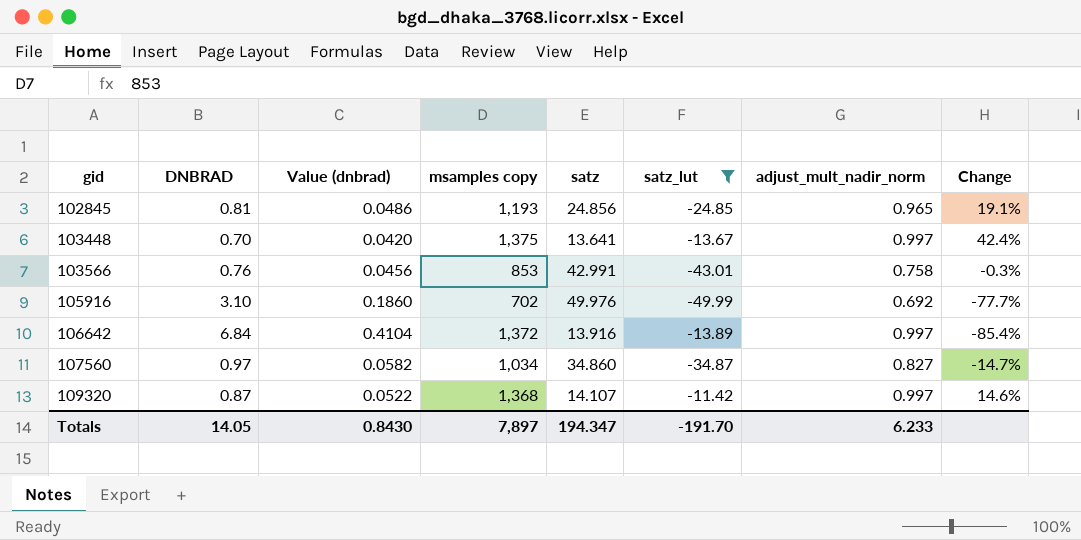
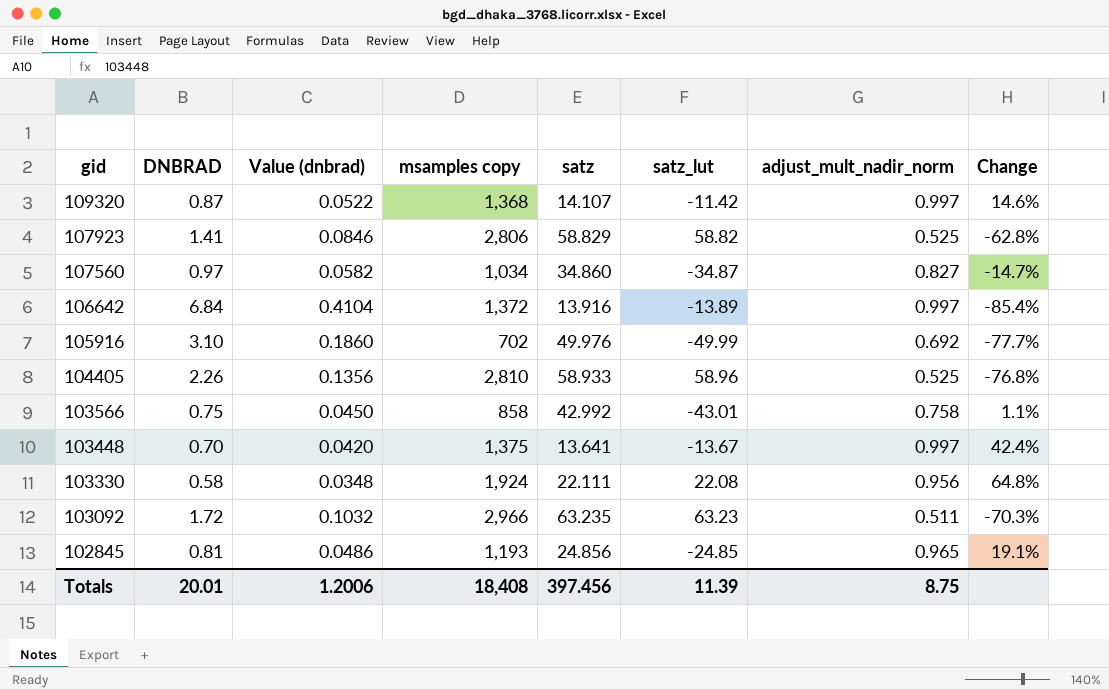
filter: satz_lut <= -11.42 -> none
row order: gid ascending -> gid descending
103566 | DNBRAD: 0.76 -> 0.75
103566 | Value (dnbrad): 0.0456 -> 0.0450
103566 | msamples copy: 853 -> 858
103566 | satz: 42.991 -> 42.992
103566 | Change: -0.3% -> 1.1%
Totals | DNBRAD: 14.05 -> 20.01
Totals | Value (dnbrad): 0.8430 -> 1.2006
Totals | msamples copy: 7,897 -> 18,408
Totals | satz: 194.347 -> 397.456
Totals | satz_lut: -191.70 -> 11.39
Totals | adjust_mult_nadir_norm: 6.233 -> 8.75

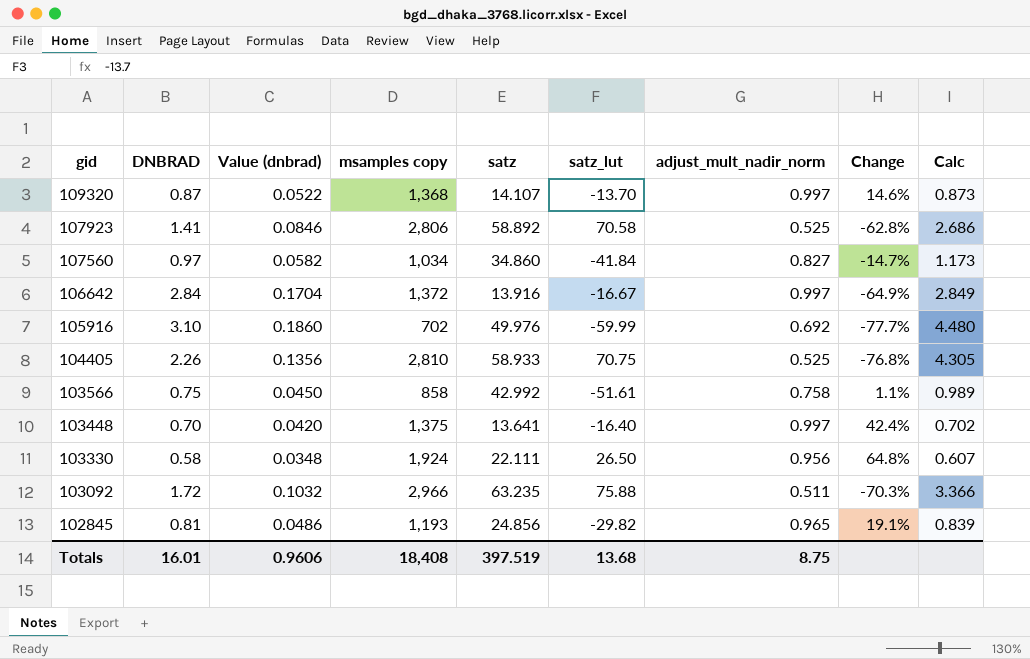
column Calc | formula: none -> [DNBRAD] / [adjust_mult_nadir_norm]
109320 | satz_lut: -11.42 -> -13.70
107923 | satz: 58.829 -> 58.892
107923 | satz_lut: 58.82 -> 70.58
107560 | satz_lut: -34.87 -> -41.84
106642 | DNBRAD: 6.84 -> 2.84
106642 | Value (dnbrad): 0.4104 -> 0.1704
106642 | satz_lut: -13.89 -> -16.67
106642 | Change: -85.4% -> -64.9%
105916 | satz_lut: -49.99 -> -59.99
104405 | satz_lut: 58.96 -> 70.75
103566 | satz_lut: -43.01 -> -51.61
103448 | satz_lut: -13.67 -> -16.40
103330 | satz_lut: 22.08 -> 26.50
103092 | satz_lut: 63.23 -> 75.88
102845 | satz_lut: -24.85 -> -29.82
Totals | DNBRAD: 20.01 -> 16.01
Totals | Value (dnbrad): 1.2006 -> 0.9606
Totals | satz: 397.456 -> 397.519
Totals | satz_lut: 11.39 -> 13.68

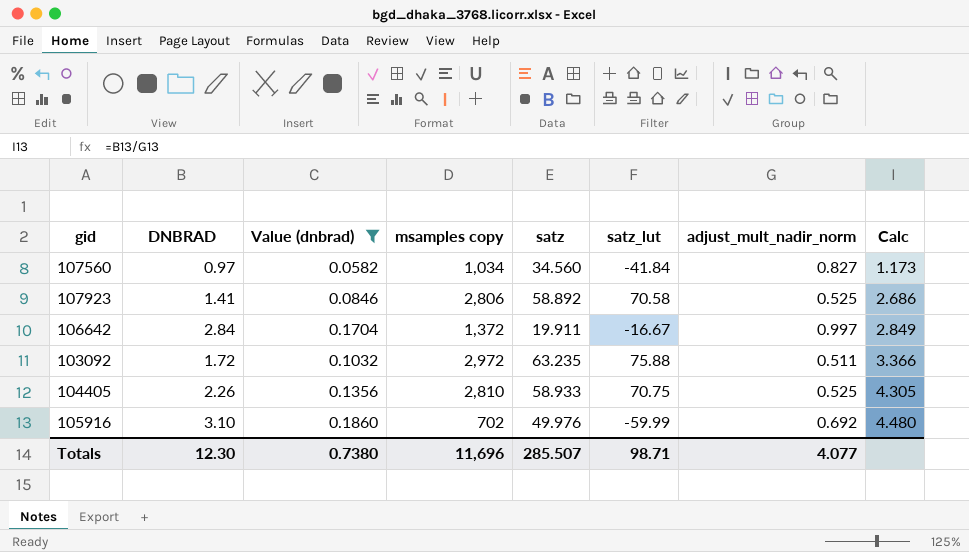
filter: none -> Value (dnbrad) >= 0.0582
row order: gid descending -> Calc ascending
column Change | formula: ([adjust_mult_nadir_norm] - [DNBRAD]) / [DNBRAD] -> none
107560 | satz: 34.860 -> 34.560
106642 | satz: 13.916 -> 19.911
103092 | msamples copy: 2,966 -> 2,972
Totals | DNBRAD: 16.01 -> 12.30
Totals | Value (dnbrad): 0.9606 -> 0.7380
Totals | msamples copy: 18,408 -> 11,696
Totals | satz: 397.519 -> 285.507
Totals | satz_lut: 13.68 -> 98.71
Totals | adjust_mult_nadir_norm: 8.75 -> 4.077

